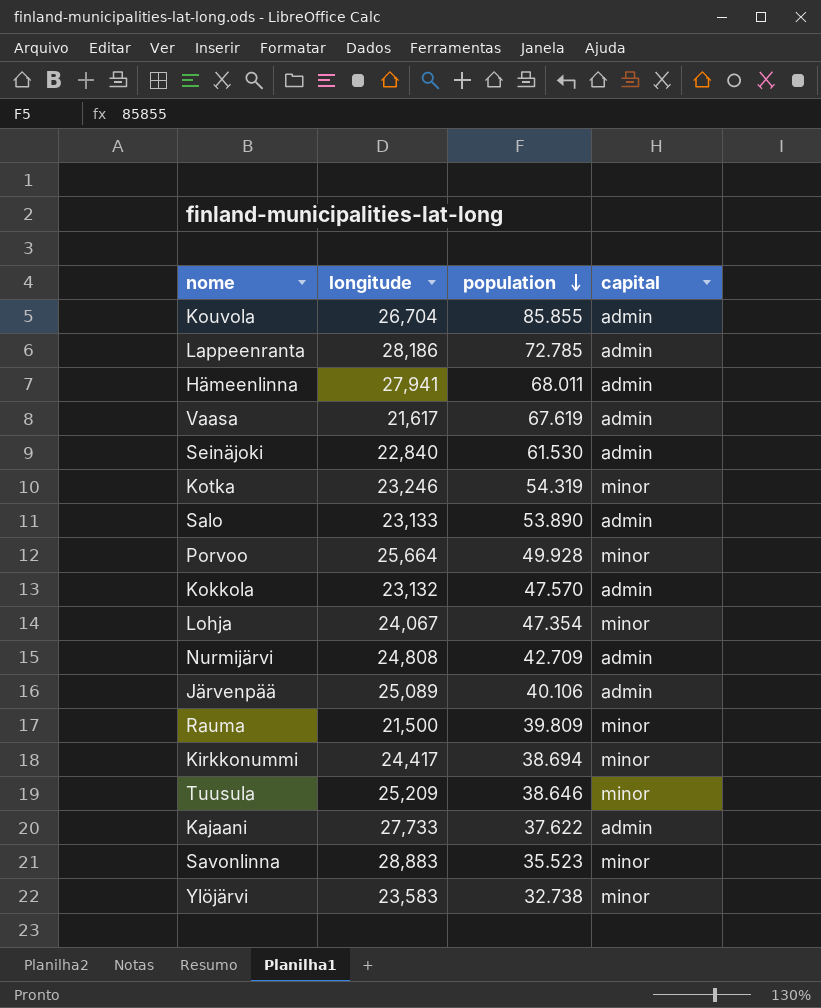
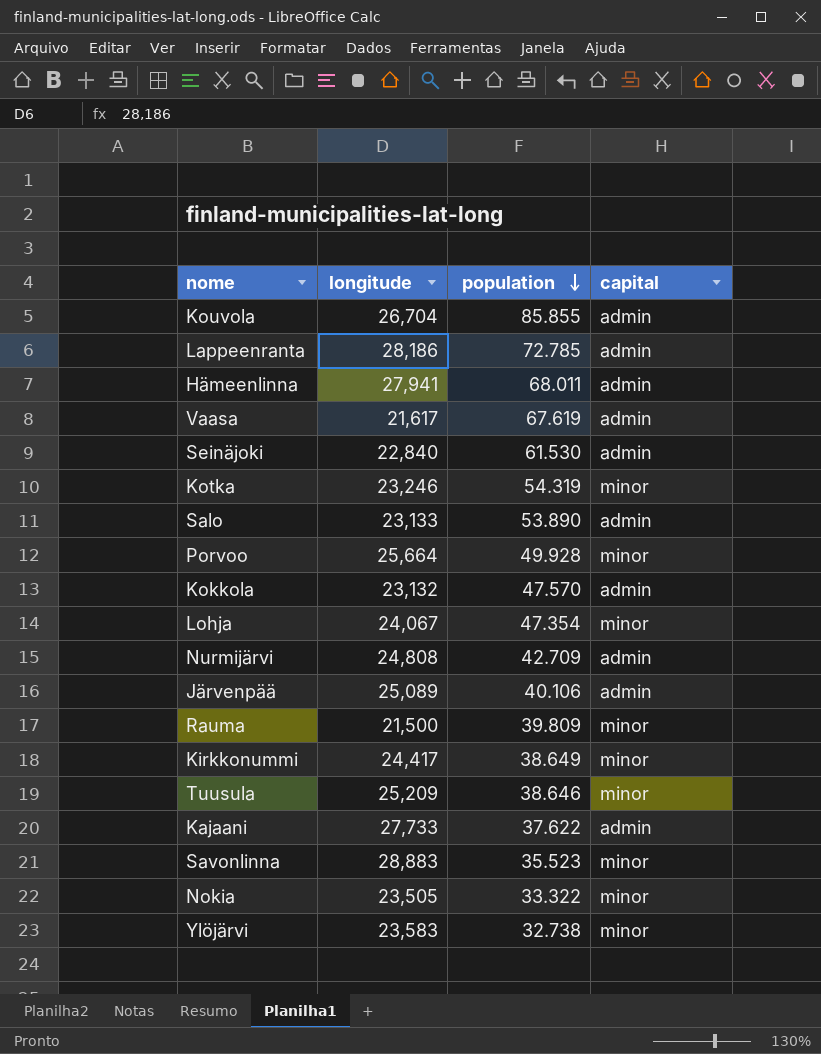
Kirkkonummi | population: 38.694 -> 38.649
row Nokia: none -> 23,505 | 33.322 | minor

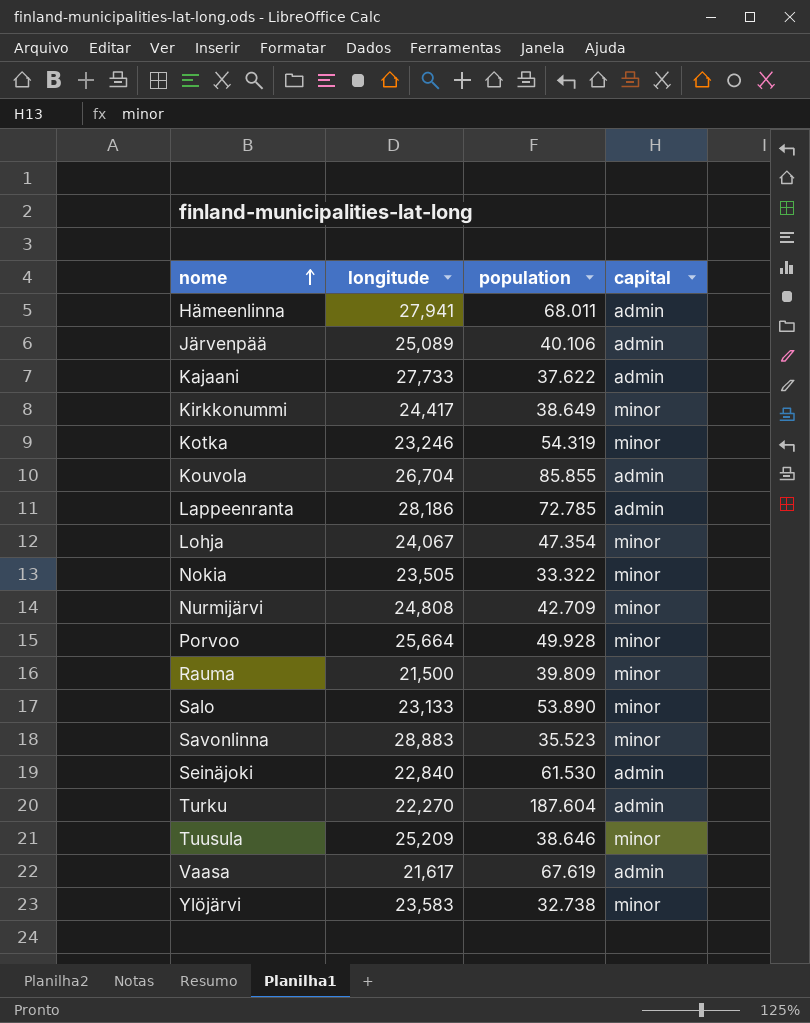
row order: population descending -> nome ascending
row Kokkola: 23,132 | 47.570 | admin -> none
Nurmijärvi | capital: admin -> minor
Salo | capital: admin -> minor
row Turku: none -> 22,270 | 187.604 | admin

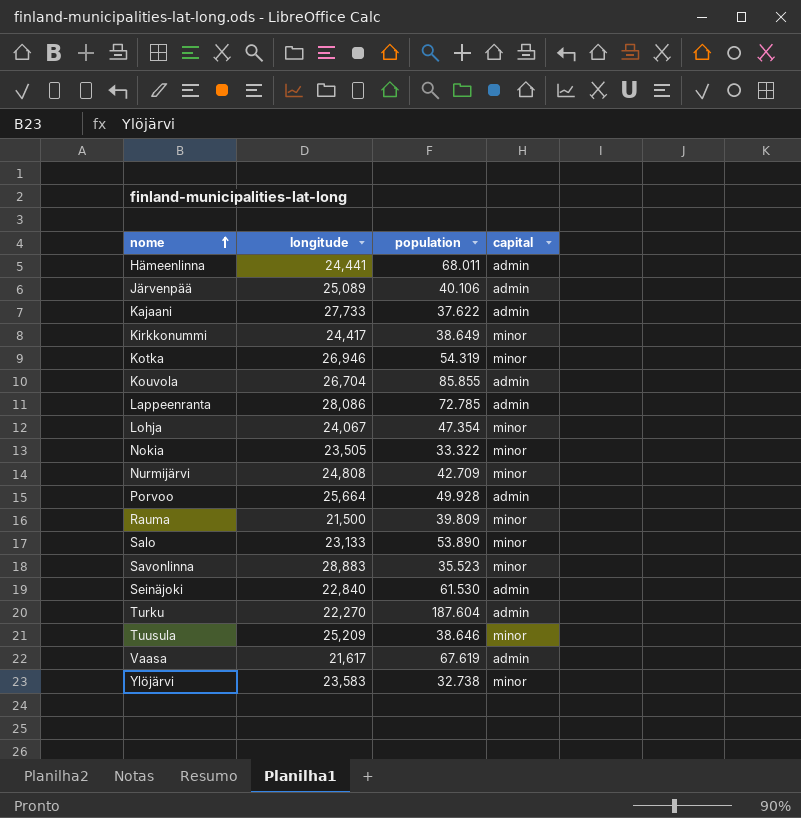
Hämeenlinna | longitude: 27,941 -> 24,441
Kotka | longitude: 23,246 -> 26,946
Lappeenranta | longitude: 28,186 -> 28,086
Porvoo | capital: minor -> admin

